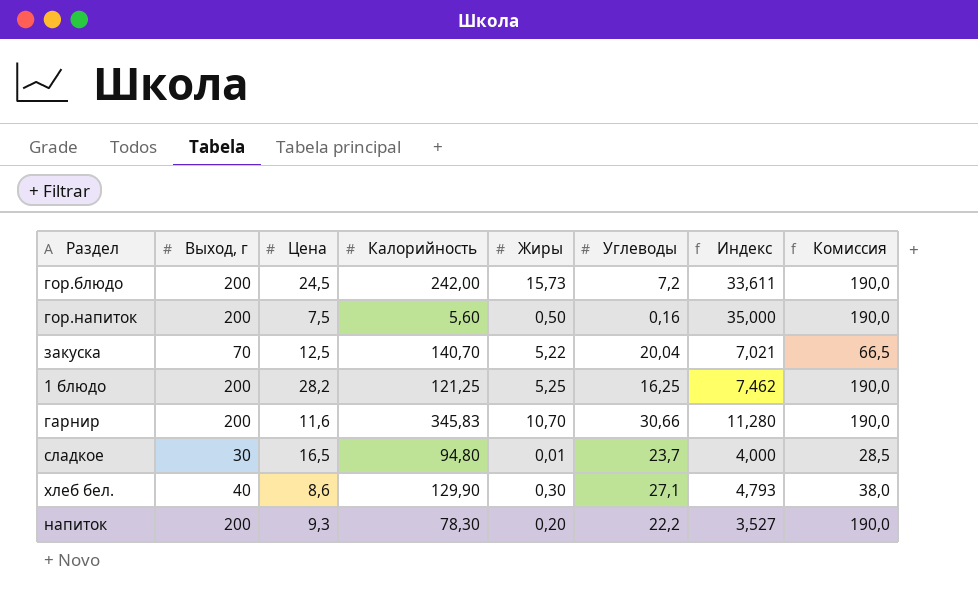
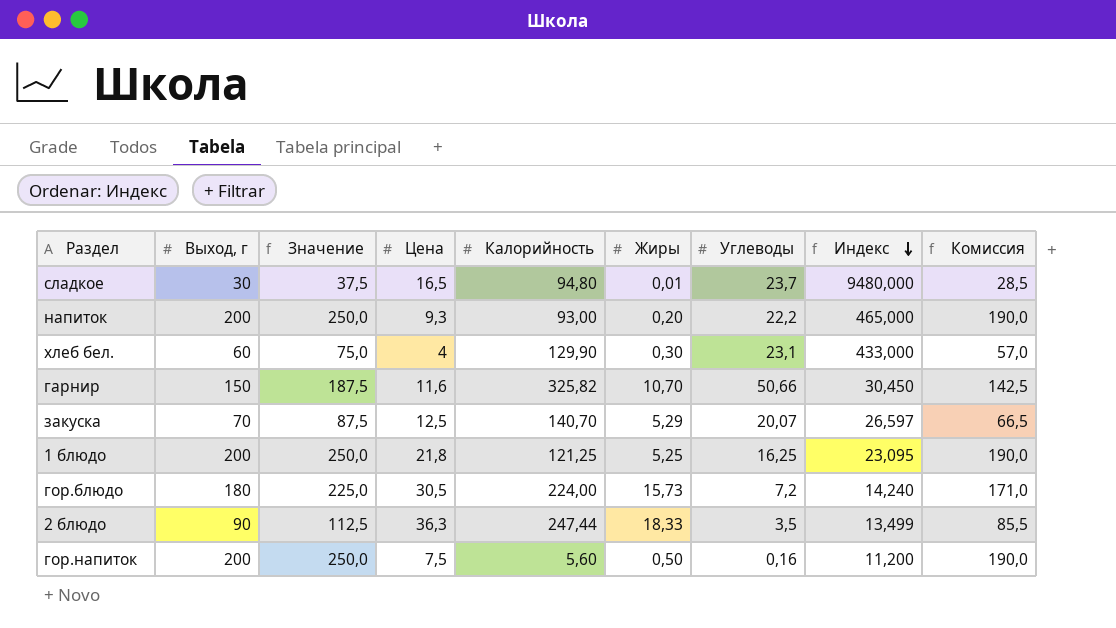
row order: none -> Индекс descending
column Значение | formula: none -> [Выход, г] * 1,25
column Индекс | formula: [Калорийность] / [Углеводы] -> [Калорийность] / [Жиры]
напиток | Калорийность: 78,30 -> 93,00
хлеб бел. | Выход, г: 40 -> 60
хлеб бел. | Цена: 8,6 -> 4
хлеб бел. | Углеводы: 27,1 -> 23,1
хлеб бел. | Комиссия: 38,0 -> 57,0
гарнир | Выход, г: 200 -> 150
гарнир | Калорийность: 345,83 -> 325,82
гарнир | Углеводы: 30,66 -> 50,66
гарнир | Комиссия: 190,0 -> 142,5
закуска | Жиры: 5,22 -> 5,29
закуска | Углеводы: 20,04 -> 20,07
1 блюдо | Цена: 28,2 -> 21,8
гор.блюдо | Выход, г: 200 -> 180
гор.блюдо | Цена: 24,5 -> 30,5
гор.блюдо | Калорийность: 242,00 -> 224,00
гор.блюдо | Комиссия: 190,0 -> 171,0
row 2 блюдо: none -> 90 | 112,5 | 36,3 | 247,44 | 18,33 | 3,5 | 13,499 | 85,5

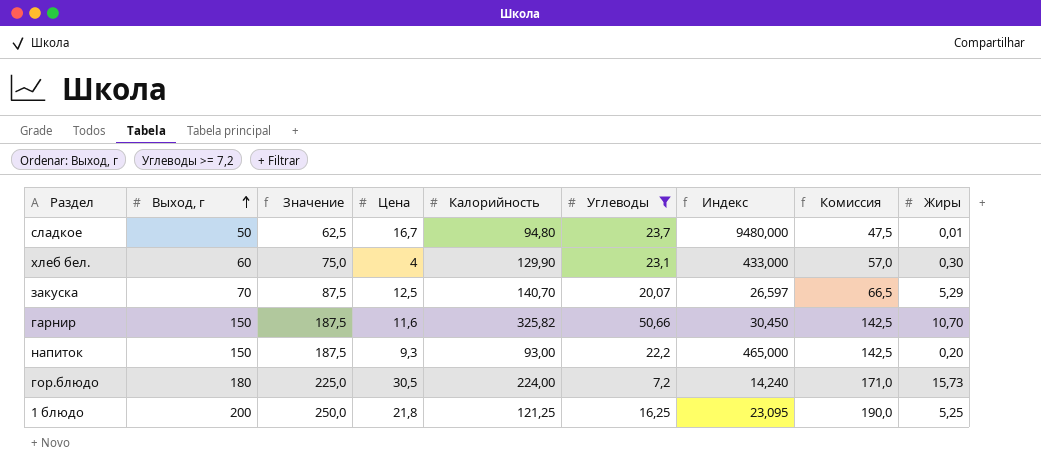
filter: none -> Углеводы >= 7,2
row order: Индекс descending -> Выход, г ascending
column Жиры | position: 6 -> 9
сладкое | Выход, г: 30 -> 50
сладкое | Значение: 37,5 -> 62,5
сладкое | Цена: 16,5 -> 16,7
сладкое | Комиссия: 28,5 -> 47,5
напиток | Выход, г: 200 -> 150
напиток | Значение: 250,0 -> 187,5
напиток | Комиссия: 190,0 -> 142,5

